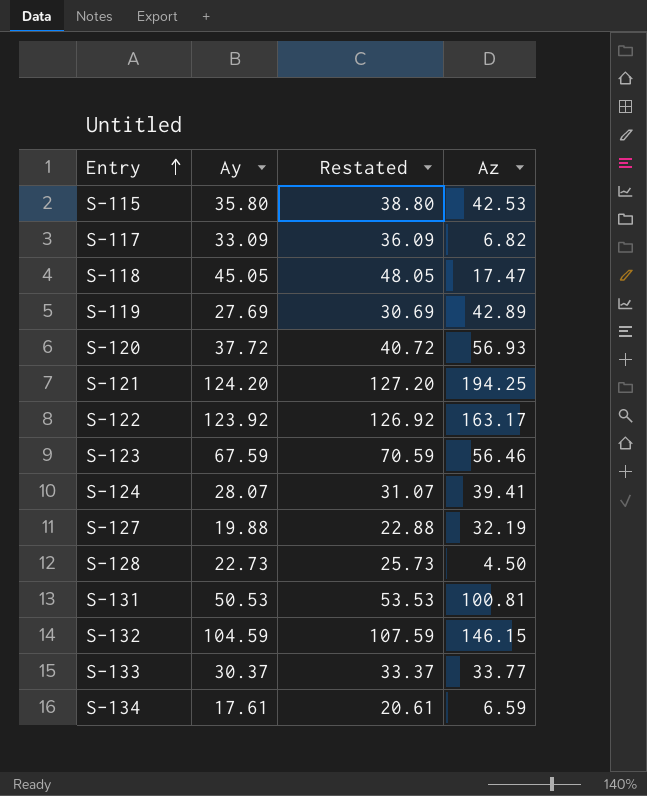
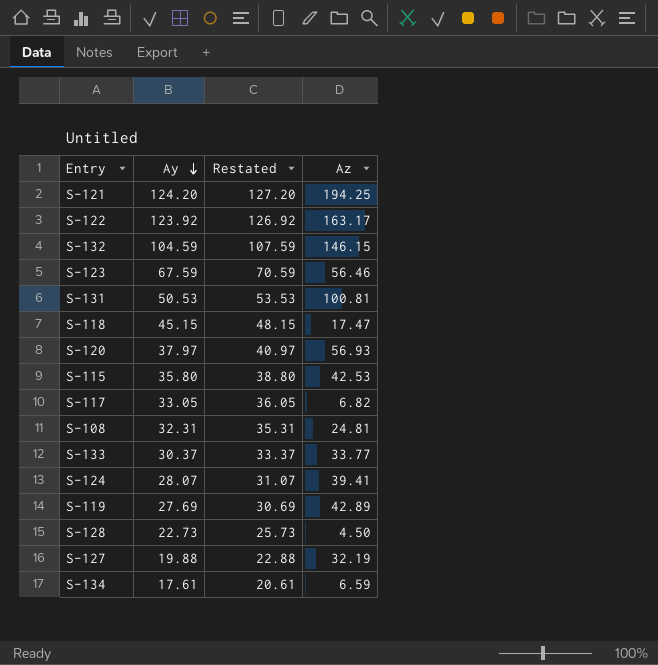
row order: Entry ascending -> Ay descending
S-118 | Ay: 45.05 -> 45.15
S-118 | Restated: 48.05 -> 48.15
S-120 | Ay: 37.72 -> 37.97
S-120 | Restated: 40.72 -> 40.97
S-117 | Ay: 33.09 -> 33.05
S-117 | Restated: 36.09 -> 36.05
row S-108: none -> 32.31 | 35.31 | 24.81

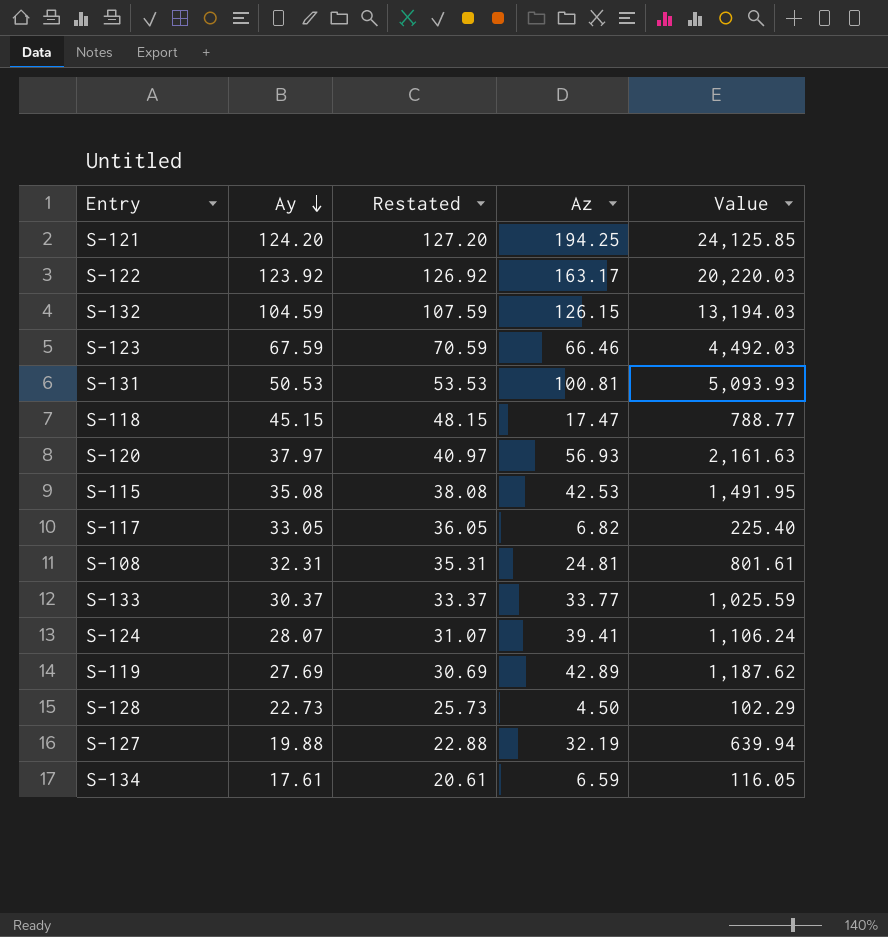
column Value | formula: none -> [Ay] * [Az]
S-132 | Az: 146.15 -> 126.15
S-123 | Az: 56.46 -> 66.46
S-115 | Ay: 35.80 -> 35.08
S-115 | Restated: 38.80 -> 38.08

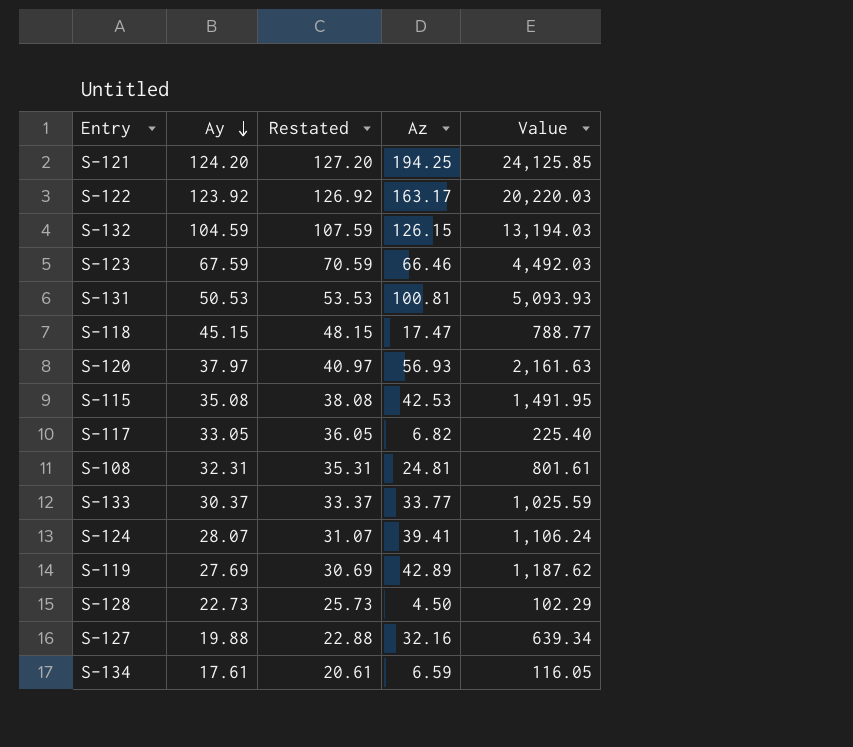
S-127 | Az: 32.19 -> 32.16
S-127 | Value: 639.94 -> 639.34

